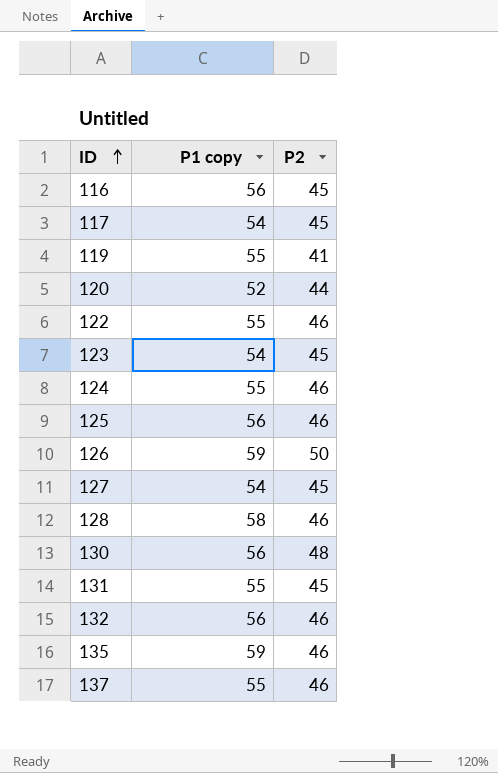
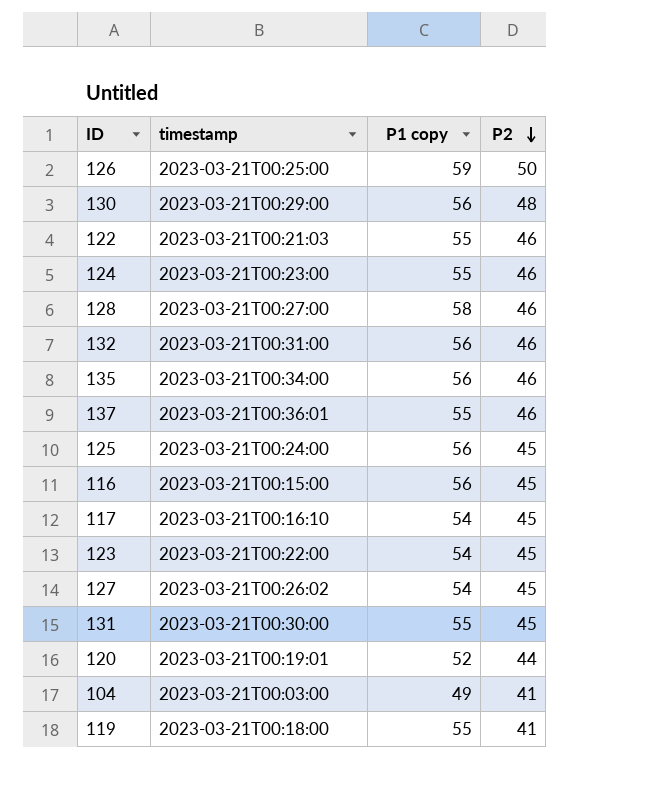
row order: ID ascending -> P2 descending
column timestamp | position: none -> 2
135 | P1 copy: 59 -> 56
125 | P2: 46 -> 45
row 104: none -> 2023-03-21T00:03:00 | 49 | 41

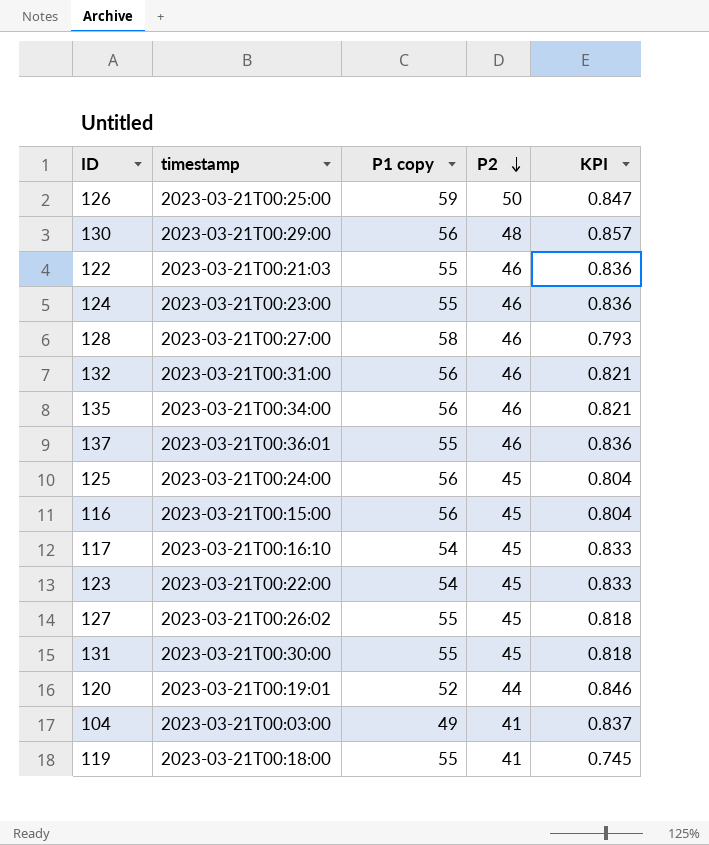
column KPI | formula: none -> [P2] / [P1 copy]
127 | P1 copy: 54 -> 55

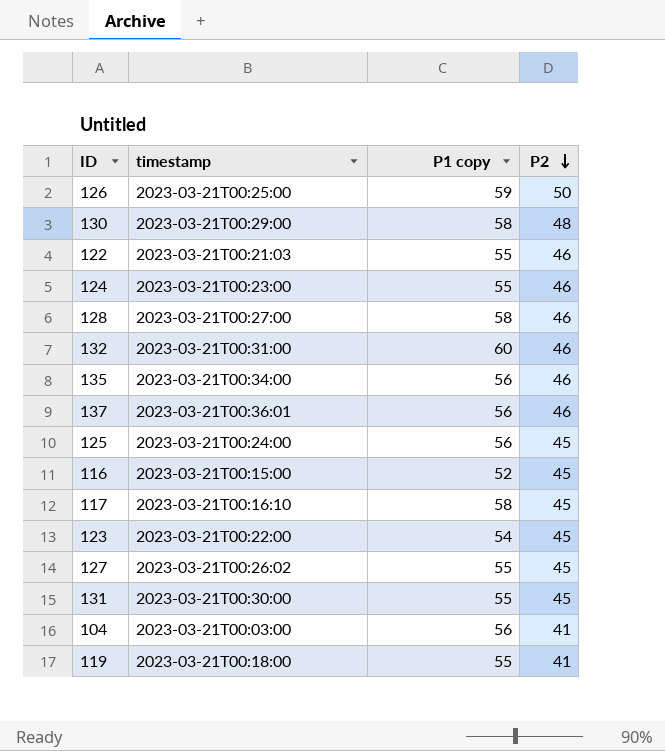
column KPI | formula: [P2] / [P1 copy] -> none
row 120: 2023-03-21T00:19:01 | 52 | 44 | 0.846 -> none
130 | P1 copy: 56 -> 58
132 | P1 copy: 56 -> 60
137 | P1 copy: 55 -> 56
116 | P1 copy: 56 -> 52
117 | P1 copy: 54 -> 58
104 | P1 copy: 49 -> 56

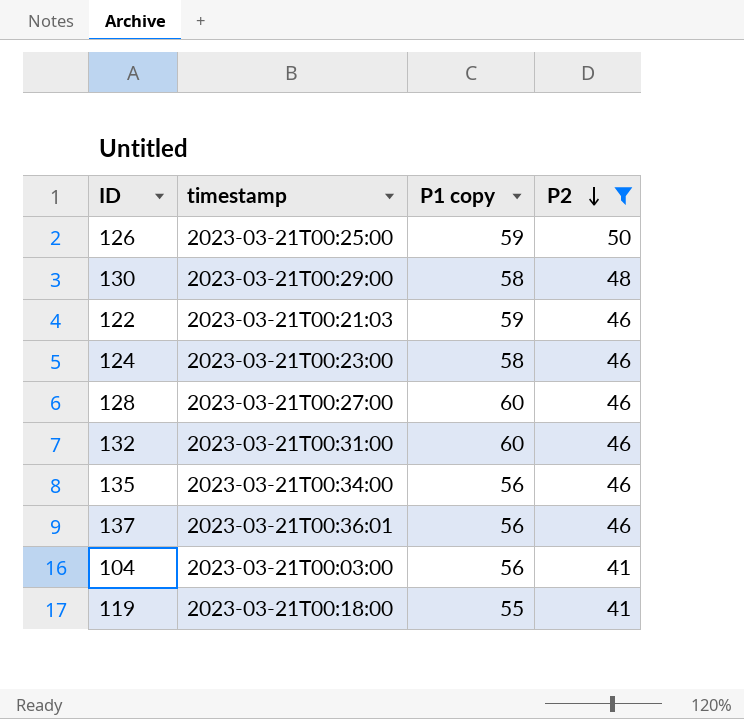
filter: none -> P2 != 45
122 | P1 copy: 55 -> 59
124 | P1 copy: 55 -> 58
128 | P1 copy: 58 -> 60

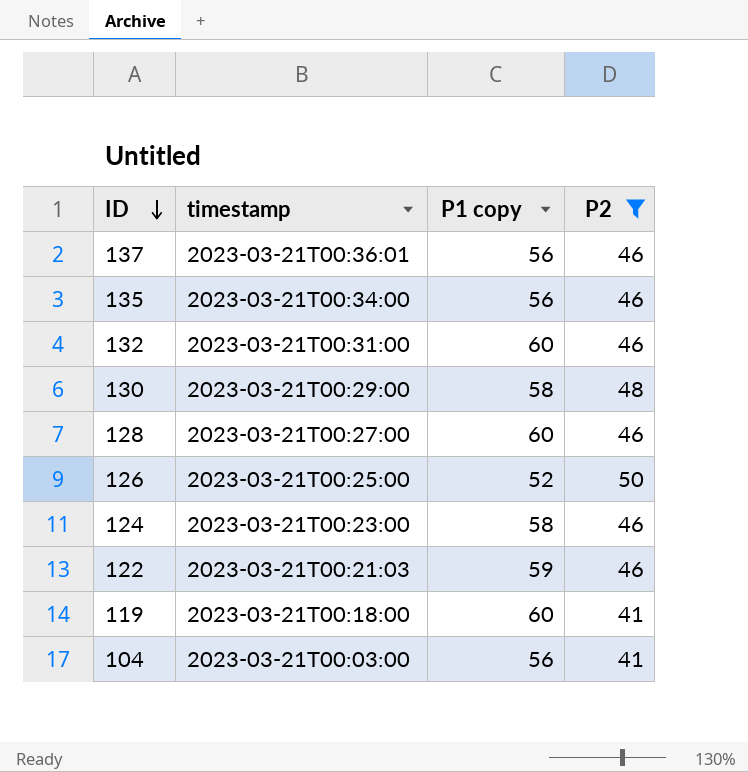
row order: P2 descending -> ID descending
126 | P1 copy: 59 -> 52
119 | P1 copy: 55 -> 60

